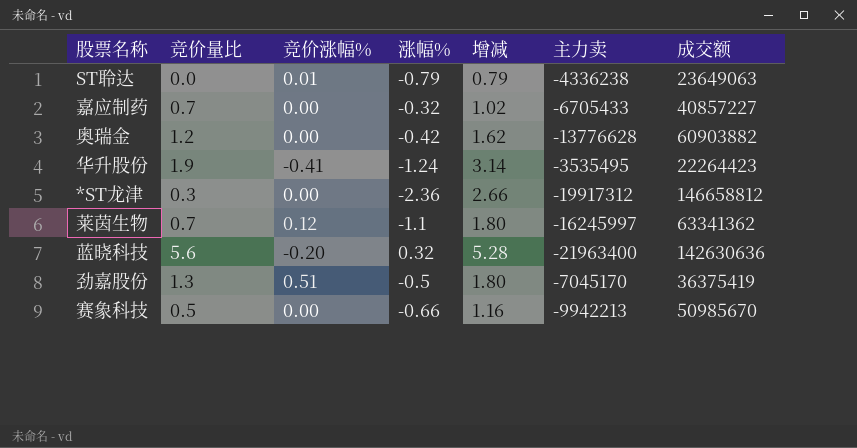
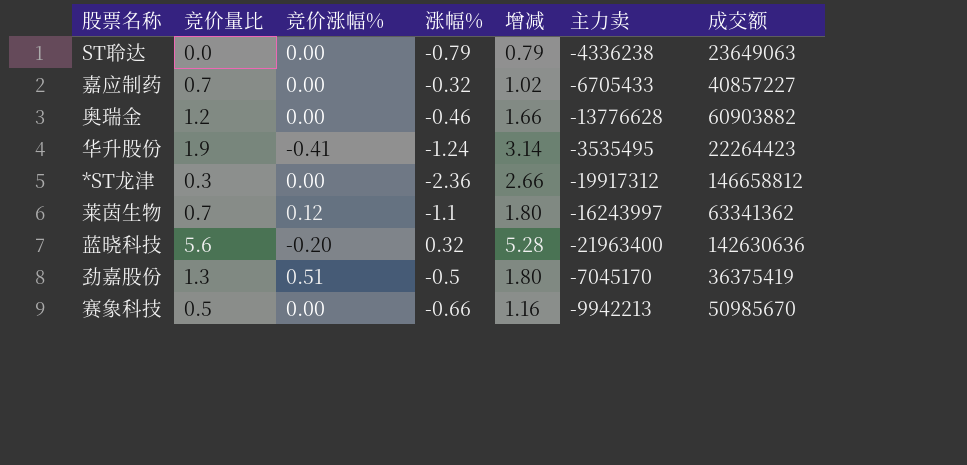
ST聆达 | 竞价涨幅%: 0.01 -> 0.00
奥瑞金 | 涨幅%: -0.42 -> -0.46
奥瑞金 | 增减: 1.62 -> 1.66
莱茵生物 | 主力卖: -16245997 -> -16243997

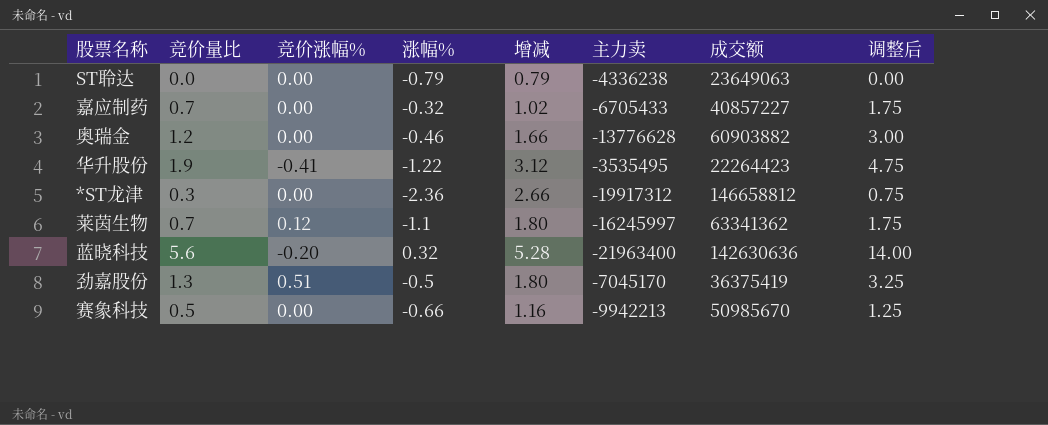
column 调整后 | formula: none -> [竞价量比] * 2.5
华升股份 | 涨幅%: -1.24 -> -1.22
华升股份 | 增减: 3.14 -> 3.12
莱茵生物 | 主力卖: -16243997 -> -16245997

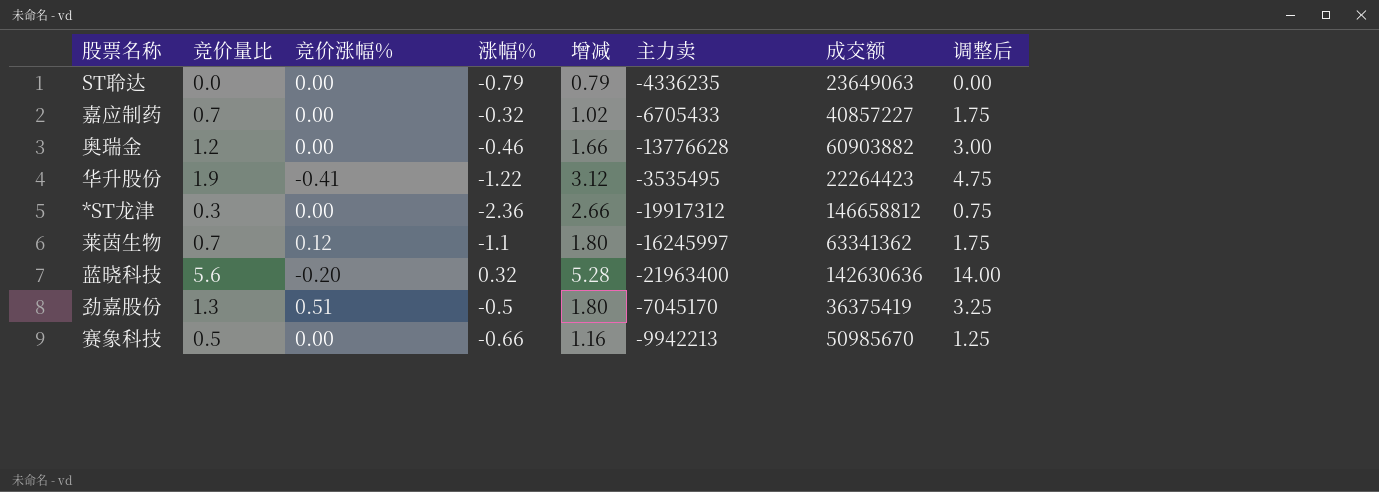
ST聆达 | 主力卖: -4336238 -> -4336235

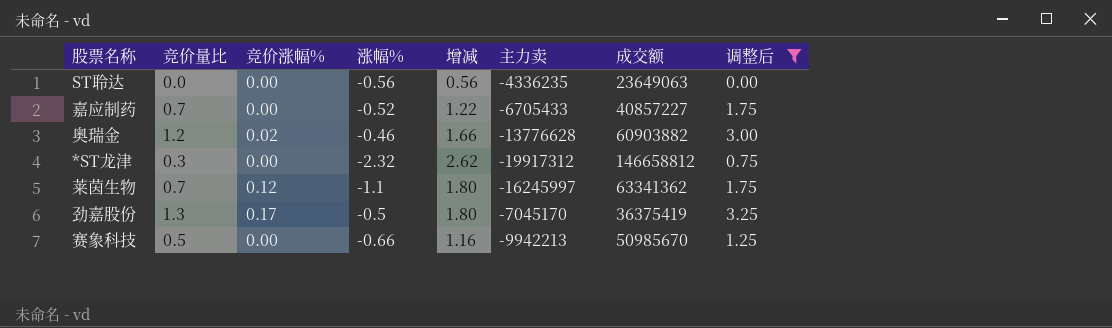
filter: none -> 调整后 <= 3.25
ST聆达 | 涨幅%: -0.79 -> -0.56
ST聆达 | 增减: 0.79 -> 0.56
嘉应制药 | 涨幅%: -0.32 -> -0.52
嘉应制药 | 增减: 1.02 -> 1.22
奥瑞金 | 竞价涨幅%: 0.00 -> 0.02
*ST龙津 | 涨幅%: -2.36 -> -2.32
*ST龙津 | 增减: 2.66 -> 2.62
劲嘉股份 | 竞价涨幅%: 0.51 -> 0.17

